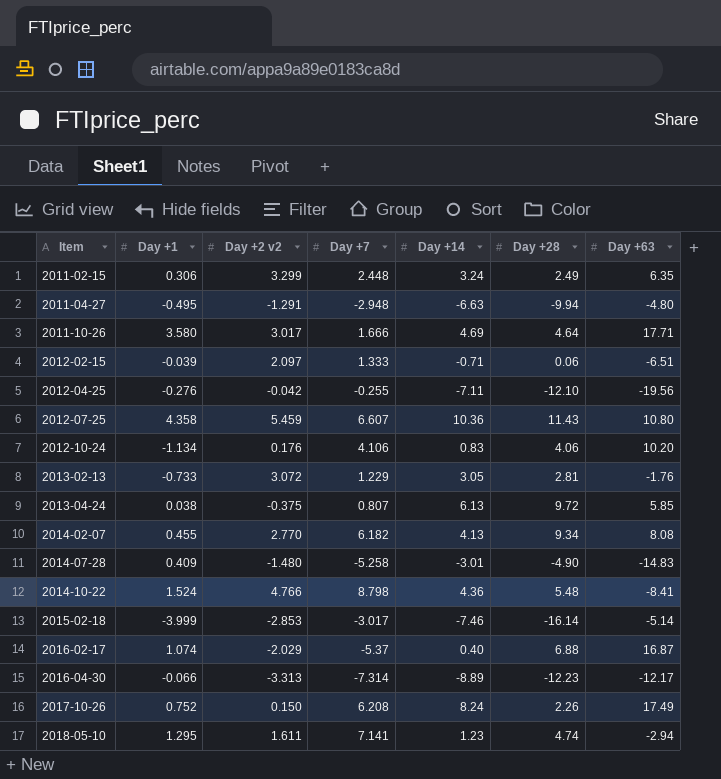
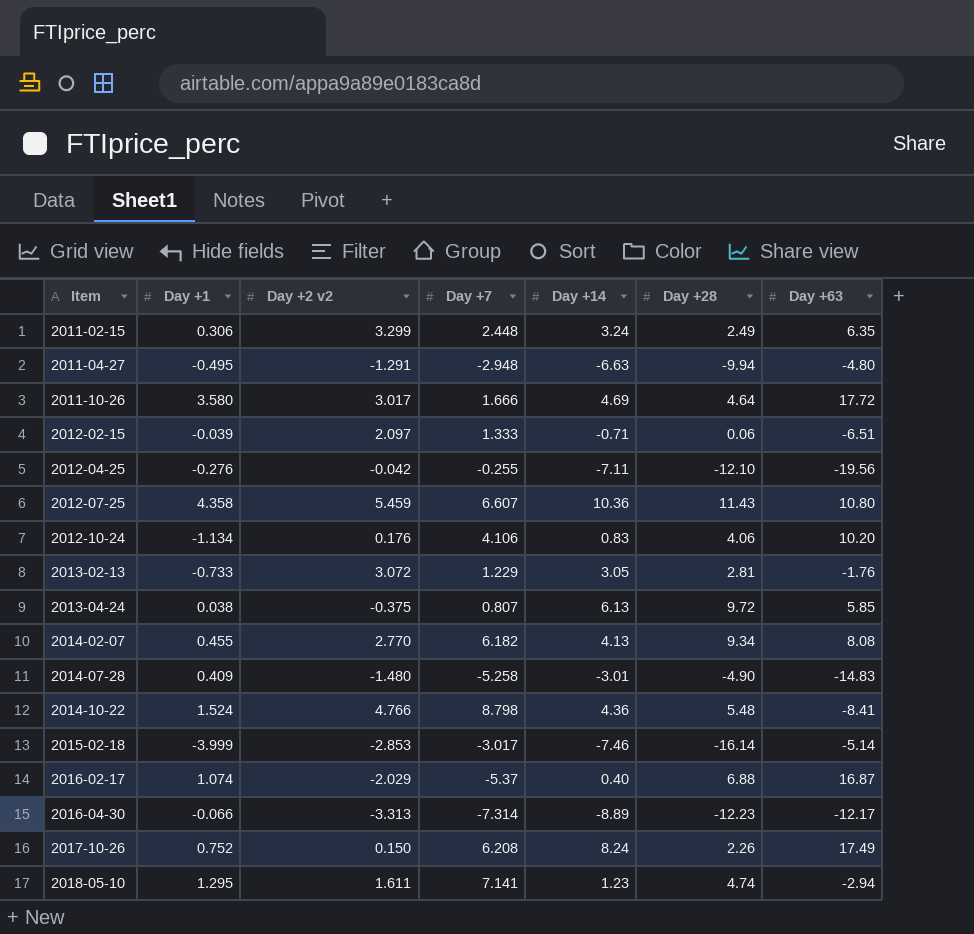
2011-10-26 | Day +63: 17.71 -> 17.72

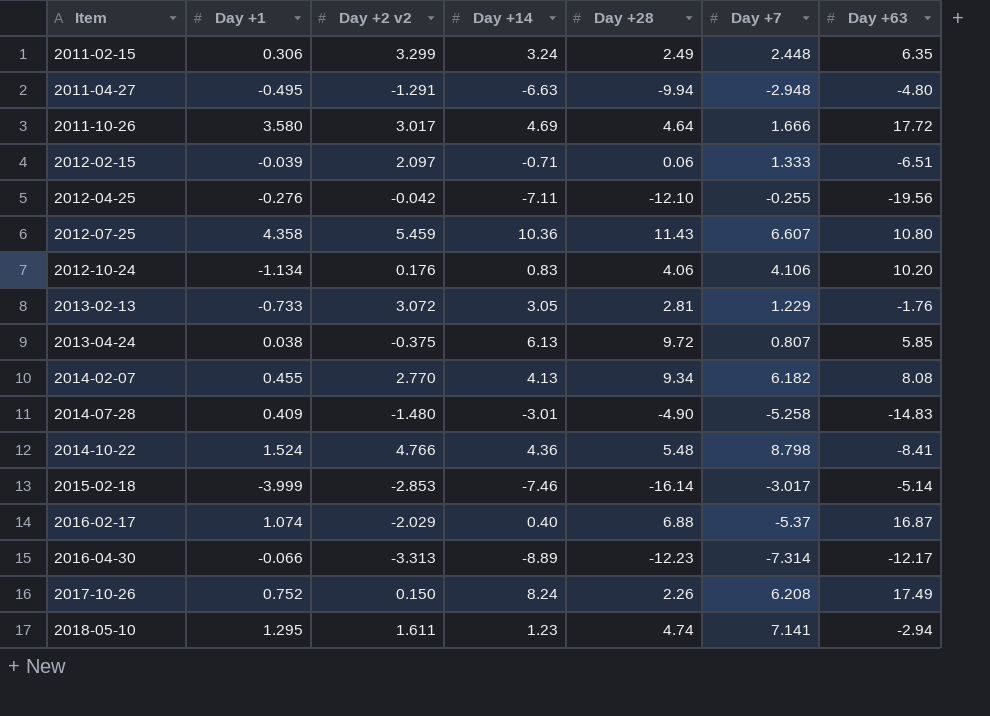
column Day +7 | position: 4 -> 6

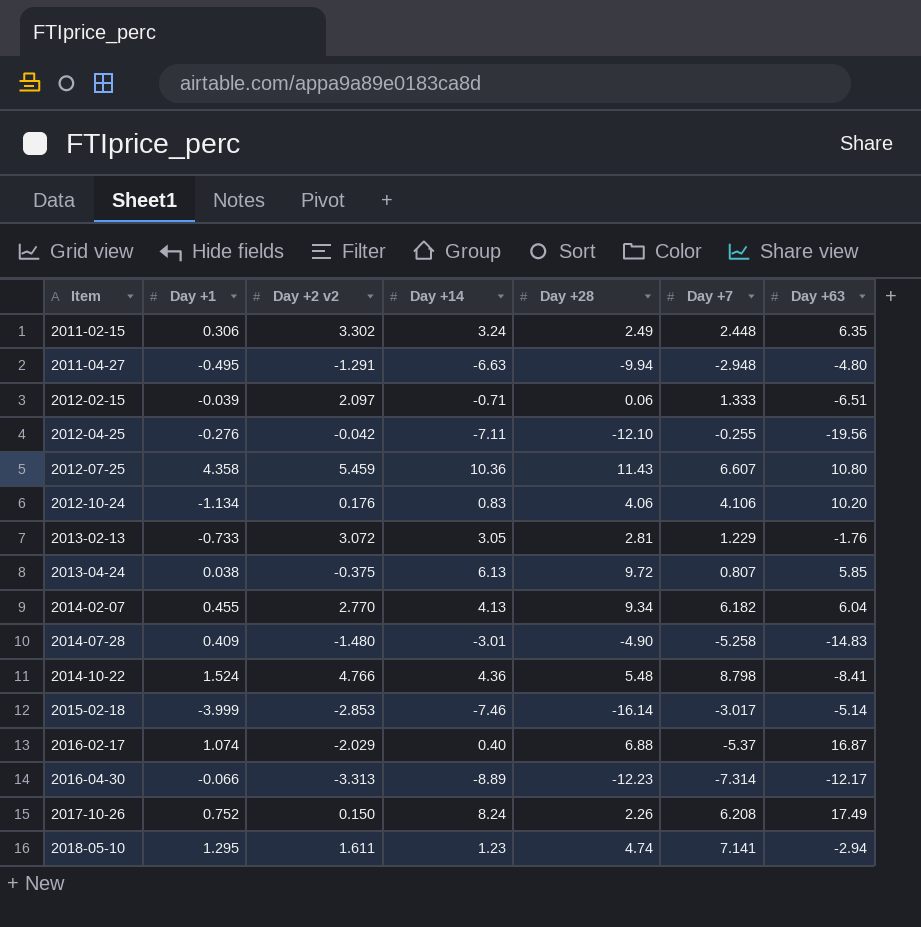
row 2011-10-26: 3.580 | 3.017 | 4.69 | 4.64 | 1.666 | 17.72 -> none
2011-02-15 | Day +2 v2: 3.299 -> 3.302
2014-02-07 | Day +63: 8.08 -> 6.04

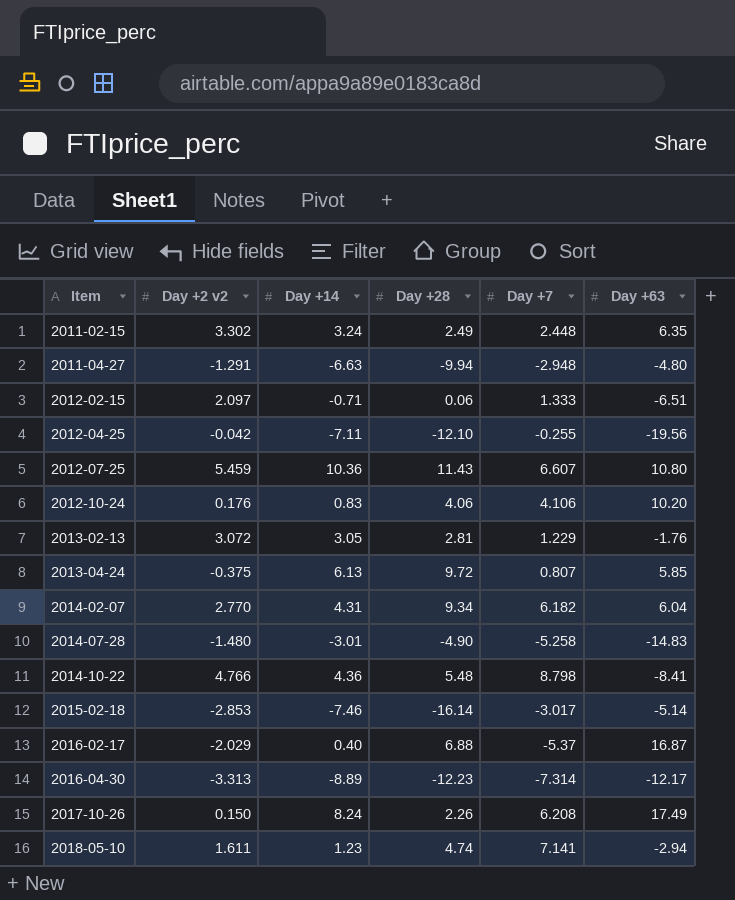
column Day +1 | position: 2 -> none
2014-02-07 | Day +14: 4.13 -> 4.31

